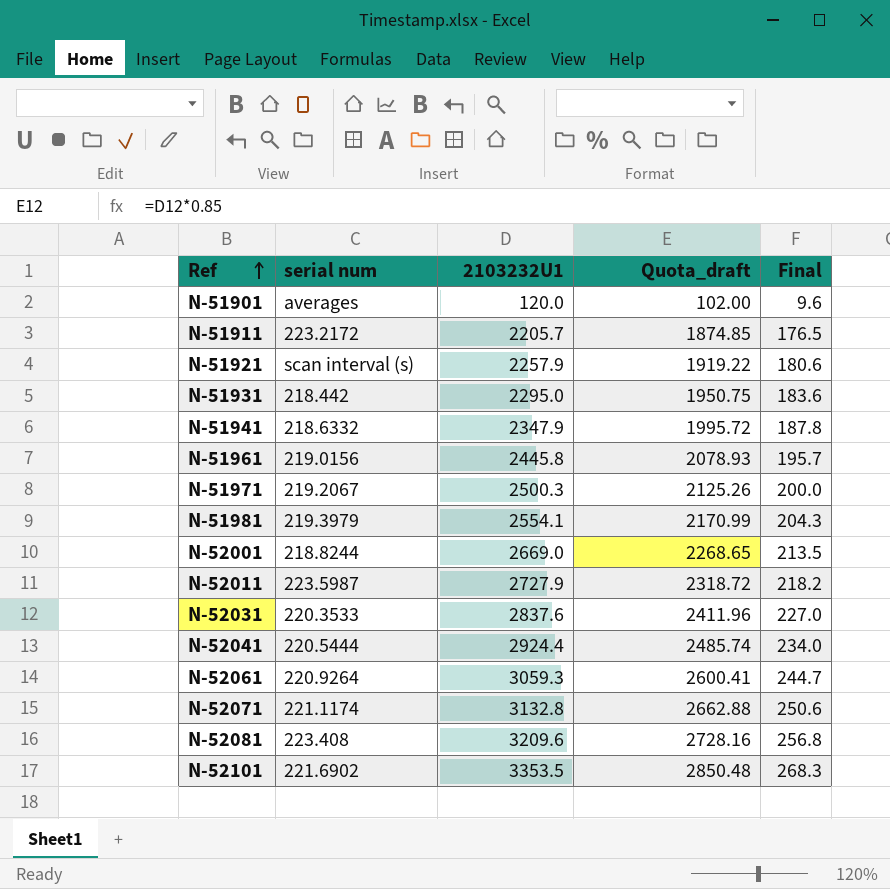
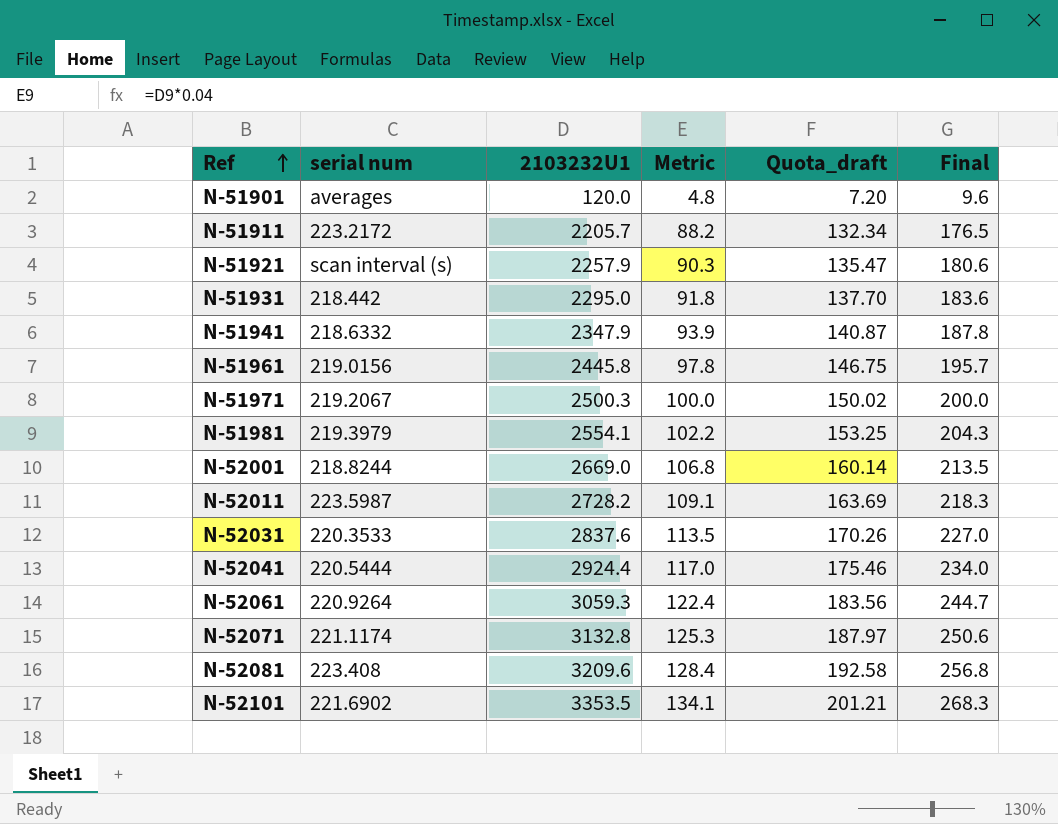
column Metric | formula: none -> [2103232U1] * 0.04
column Quota_draft | formula: [2103232U1] * 0.85 -> [2103232U1] * 0.06
N-52011 | 2103232U1: 2727.9 -> 2728.2
N-52011 | Final: 218.2 -> 218.3

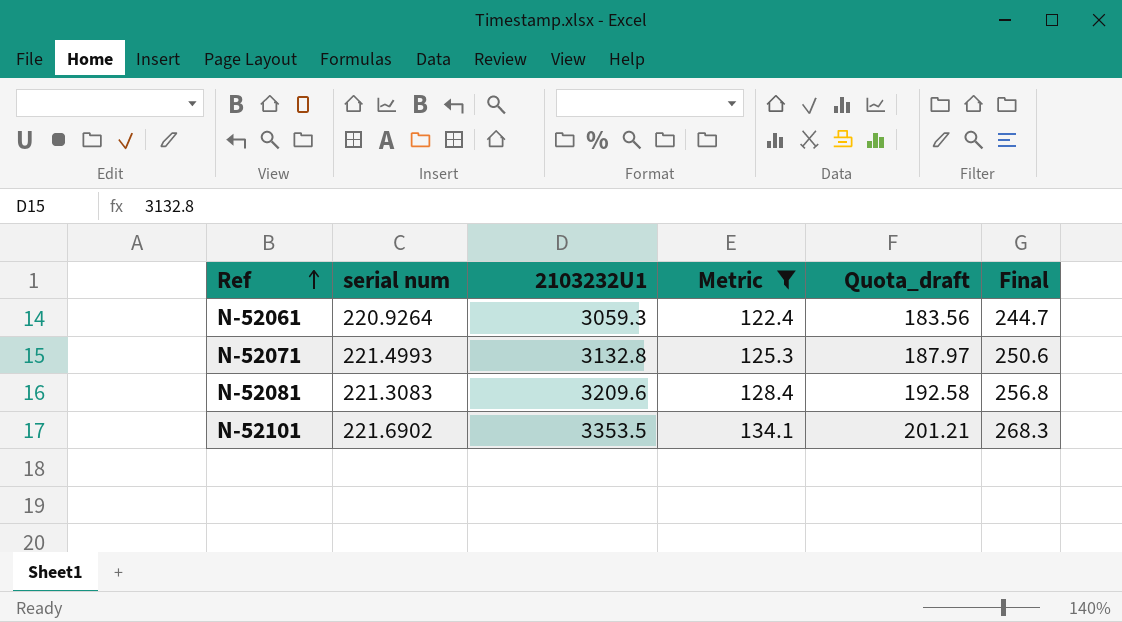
filter: none -> Metric >= 122.4
N-52071 | serial num: 221.1174 -> 221.4993
N-52081 | serial num: 223.408 -> 221.3083

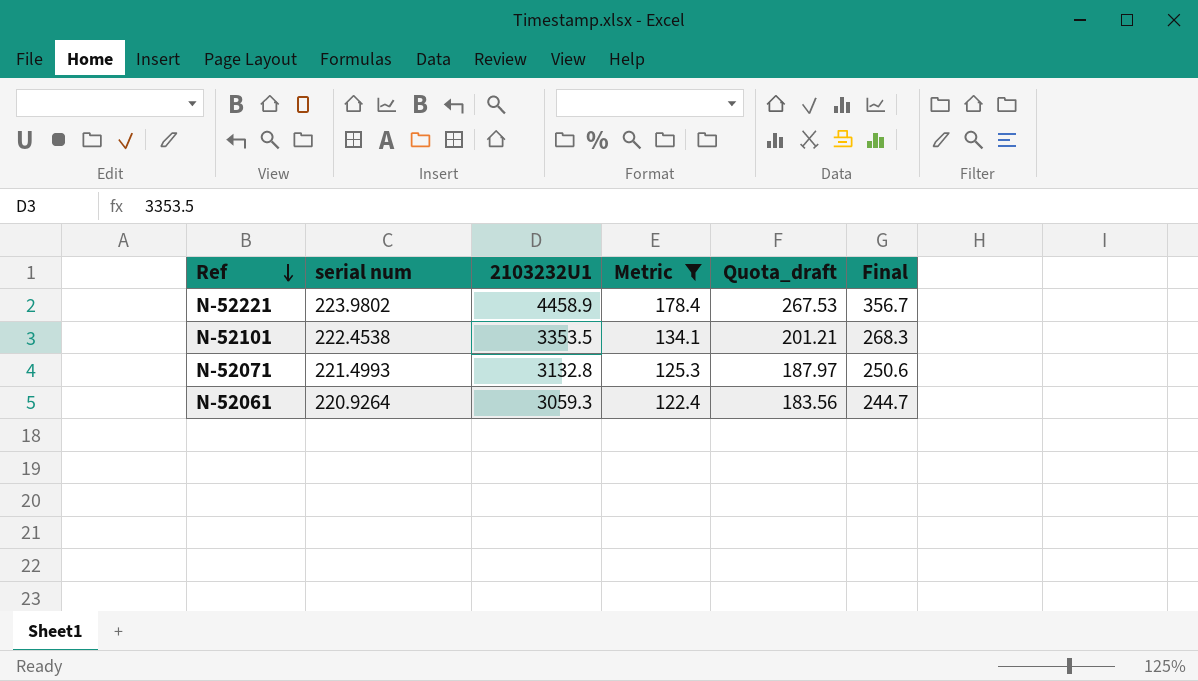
row order: Ref ascending -> Ref descending
row N-52081: 221.3083 | 3209.6 | 128.4 | 192.58 | 256.8 -> none
row N-52221: none -> 223.9802 | 4458.9 | 178.4 | 267.53 | 356.7
N-52101 | serial num: 221.6902 -> 222.4538

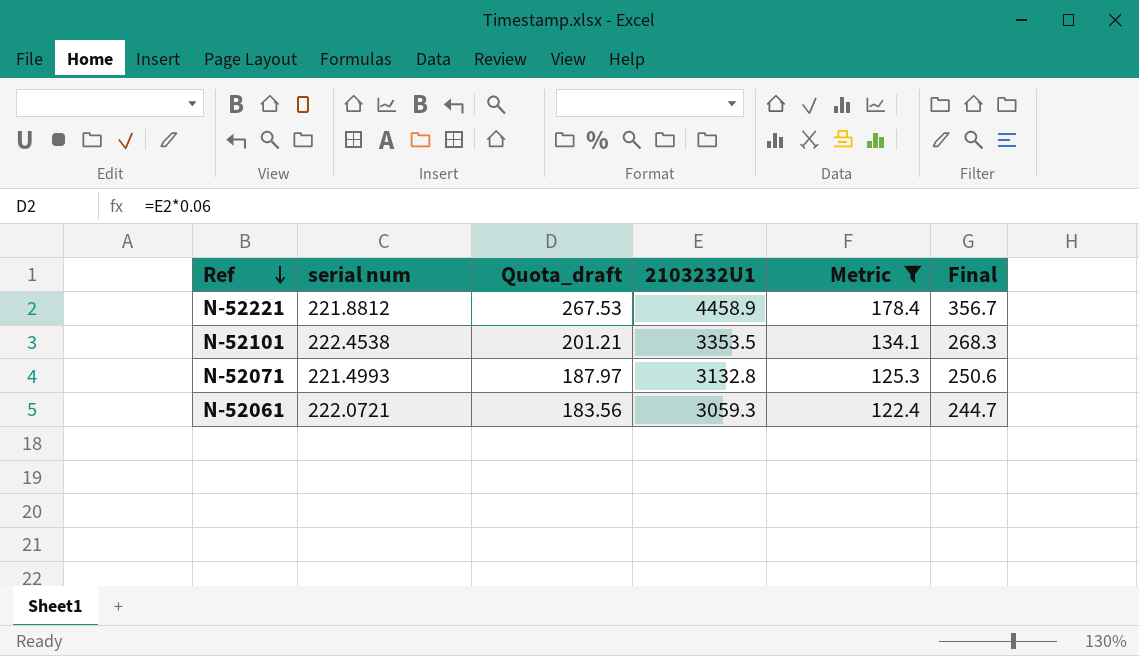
column Quota_draft | position: 5 -> 3
N-52221 | serial num: 223.9802 -> 221.8812
N-52061 | serial num: 220.9264 -> 222.0721

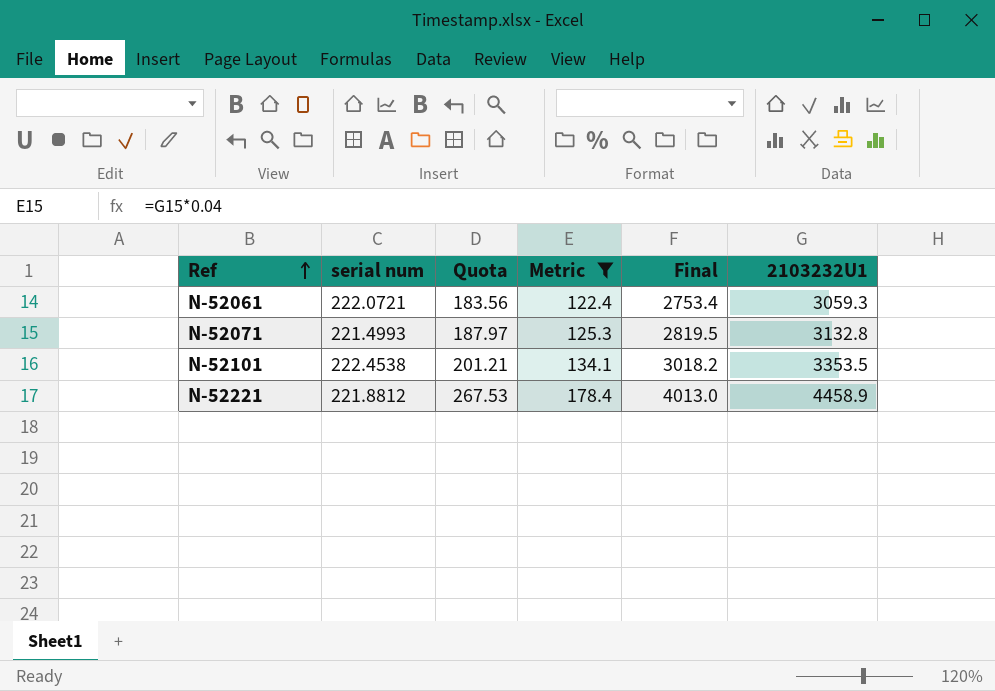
row order: Ref descending -> Ref ascending
column name: Quota_draft -> Quota
column Final | formula: [2103232U1] * 0.08 -> [2103232U1] * 0.9
column 2103232U1 | position: 4 -> 6

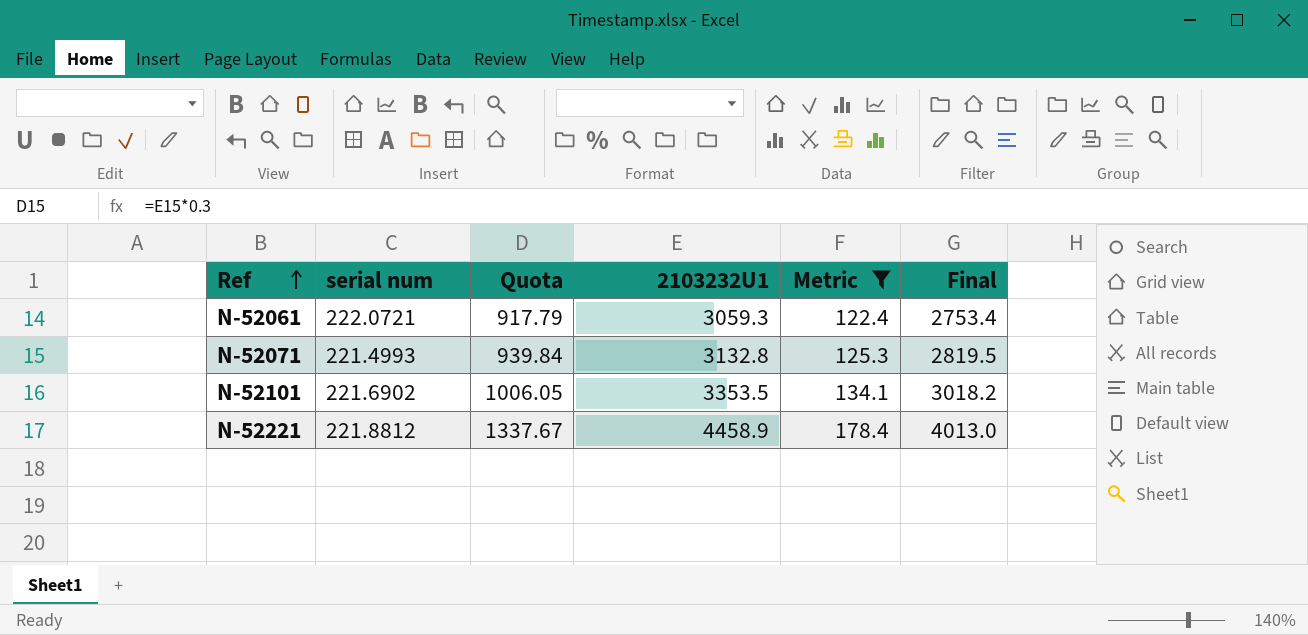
column Quota | formula: [2103232U1] * 0.06 -> [2103232U1] * 0.3
column 2103232U1 | position: 6 -> 4
N-52101 | serial num: 222.4538 -> 221.6902

